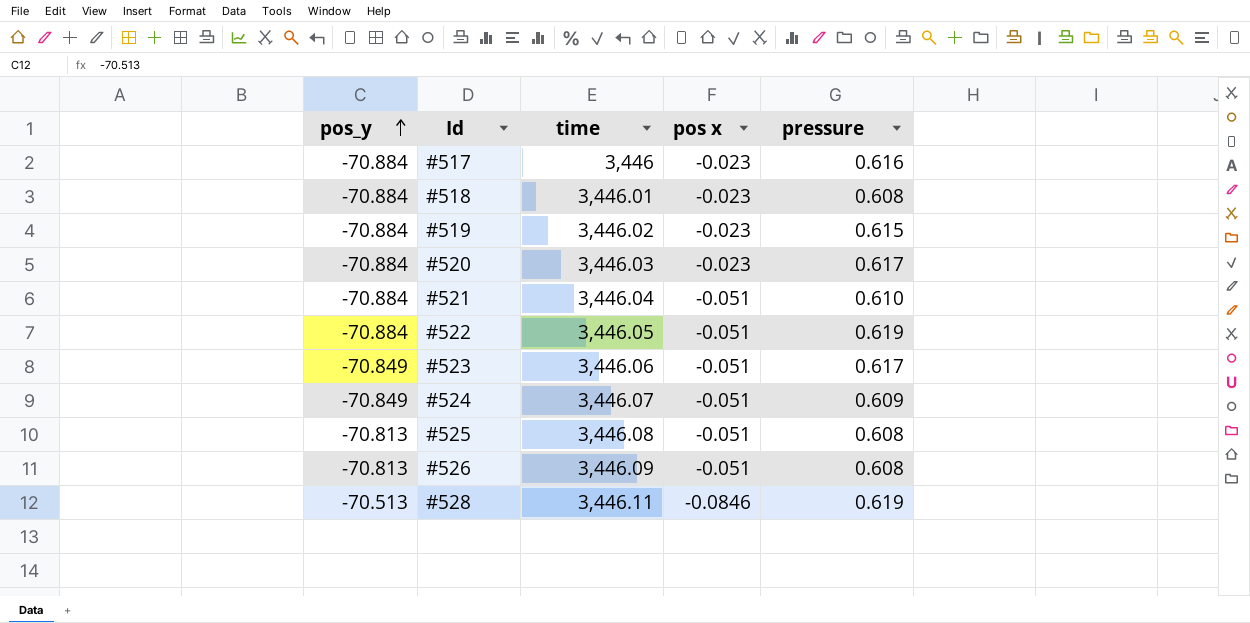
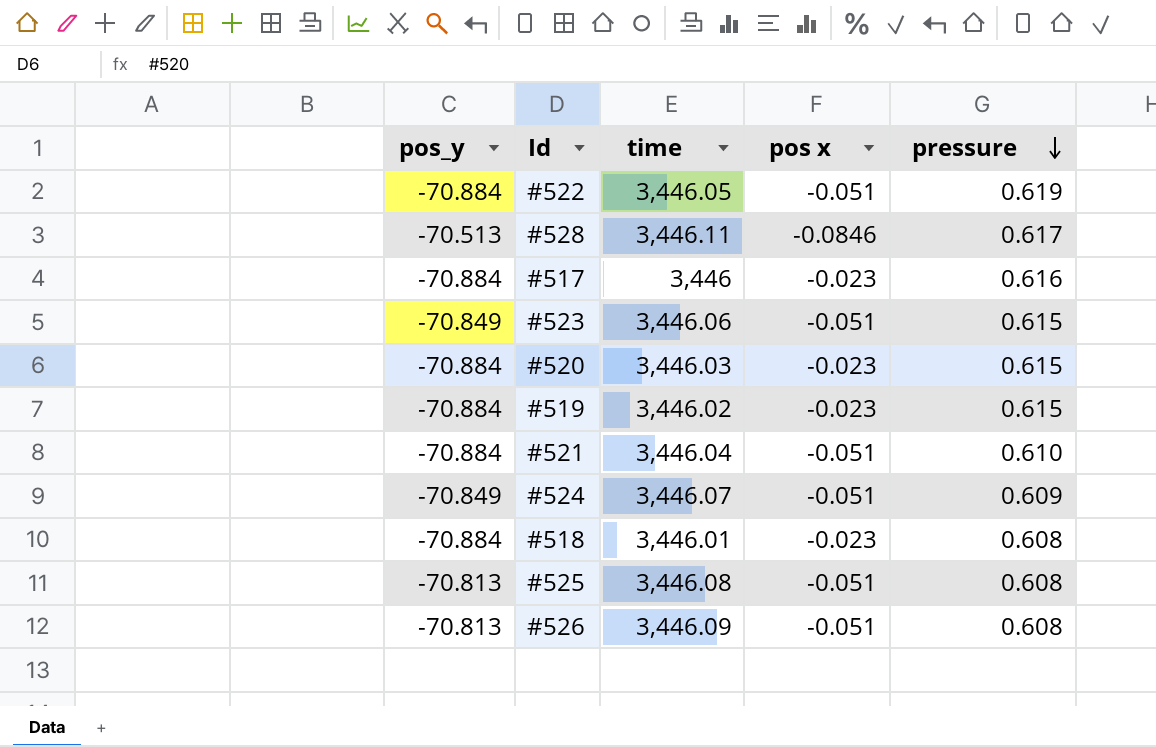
row order: pos_y ascending -> pressure descending
#528 | pressure: 0.619 -> 0.617
#523 | pressure: 0.617 -> 0.615
#520 | pressure: 0.617 -> 0.615

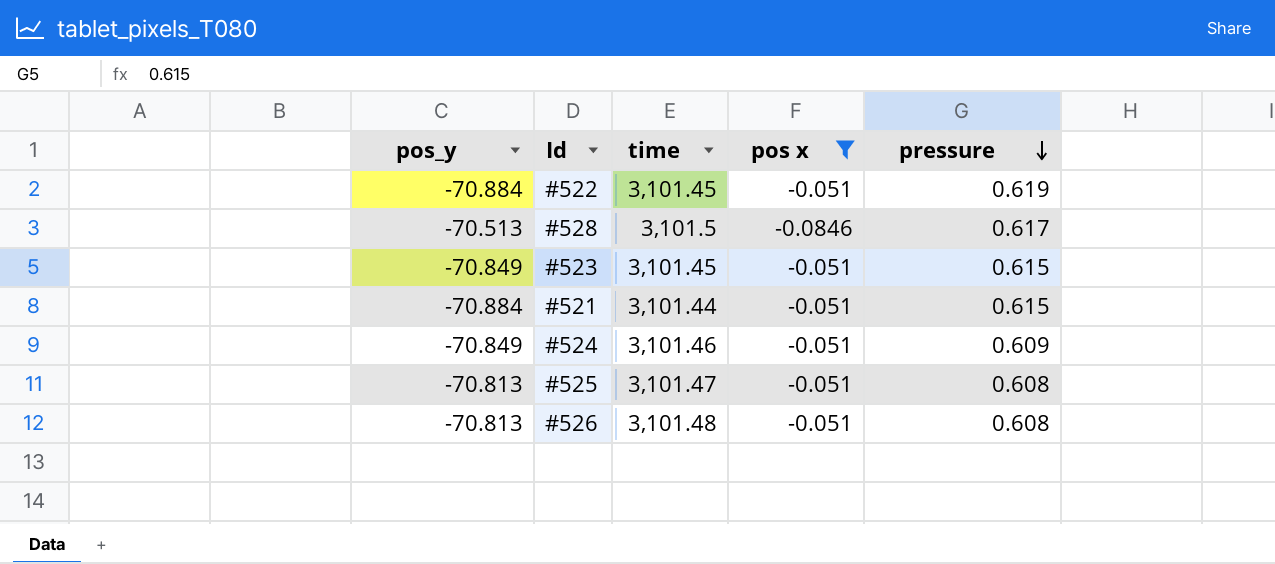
filter: none -> pos x != -0.023
#522 | time: 3,446.05 -> 3,101.45
#528 | time: 3,446.11 -> 3,101.5
#523 | time: 3,446.06 -> 3,101.45
#521 | time: 3,446.04 -> 3,101.44
#521 | pressure: 0.610 -> 0.615
#524 | time: 3,446.07 -> 3,101.46
#525 | time: 3,446.08 -> 3,101.47
#526 | time: 3,446.09 -> 3,101.48

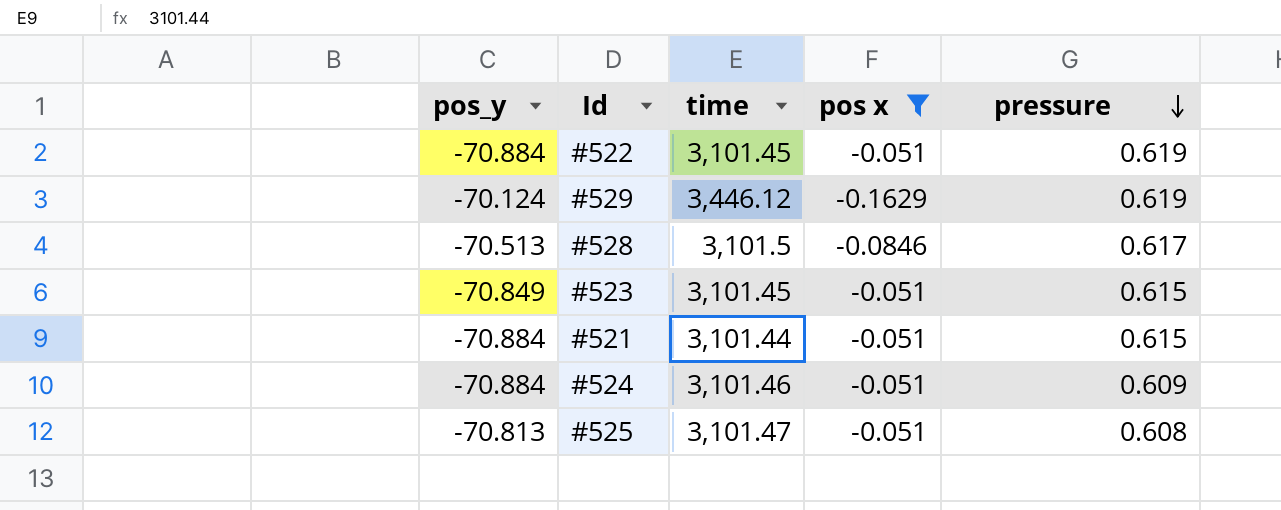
row #526: -70.813 | 3,101.48 | -0.051 | 0.608 -> none
row #529: none -> -70.124 | 3,446.12 | -0.1629 | 0.619
#524 | pos_y: -70.849 -> -70.884

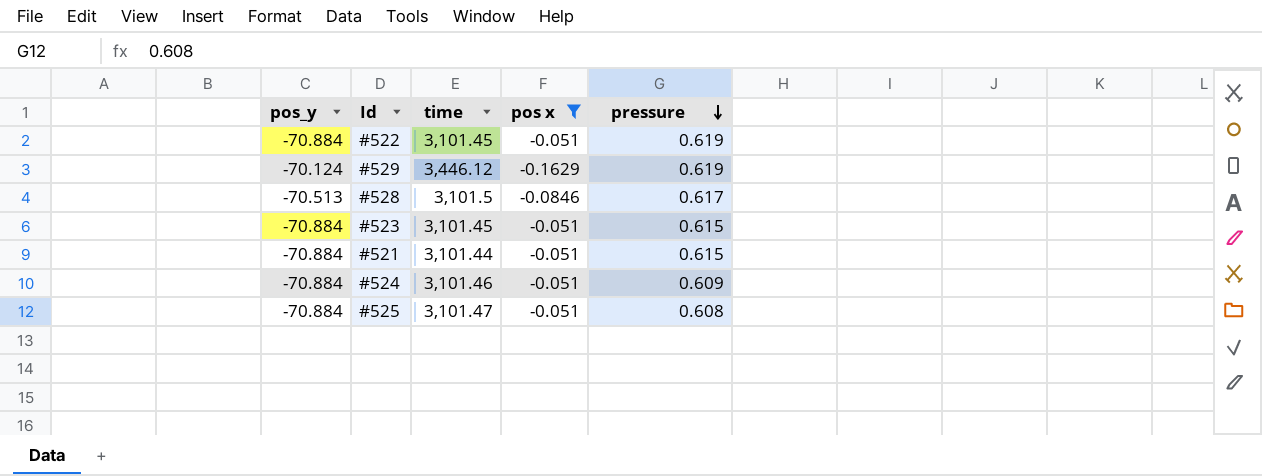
#523 | pos_y: -70.849 -> -70.884
#525 | pos_y: -70.813 -> -70.884

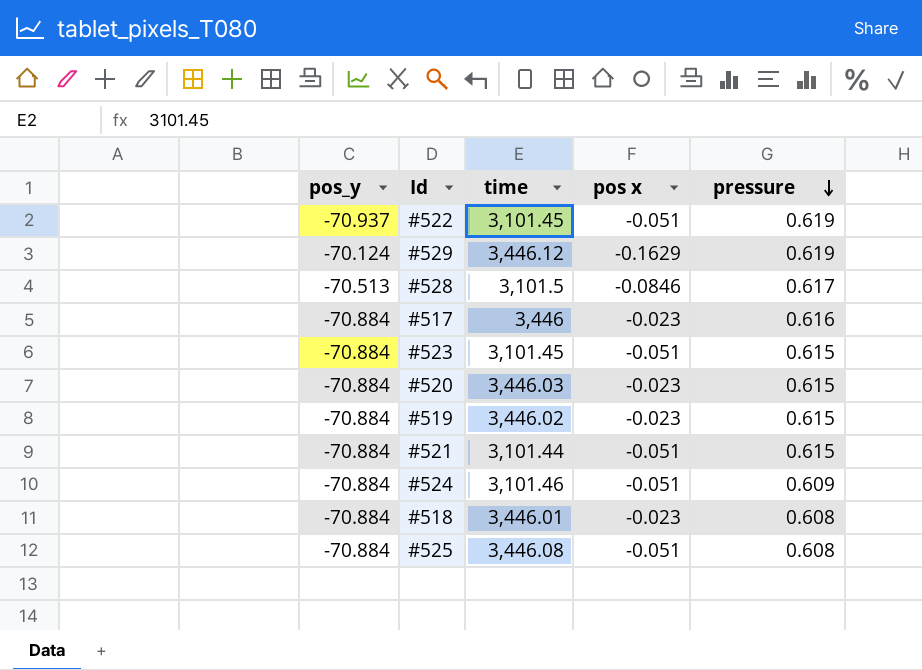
filter: pos x != -0.023 -> none
#522 | pos_y: -70.884 -> -70.937
#525 | time: 3,101.47 -> 3,446.08

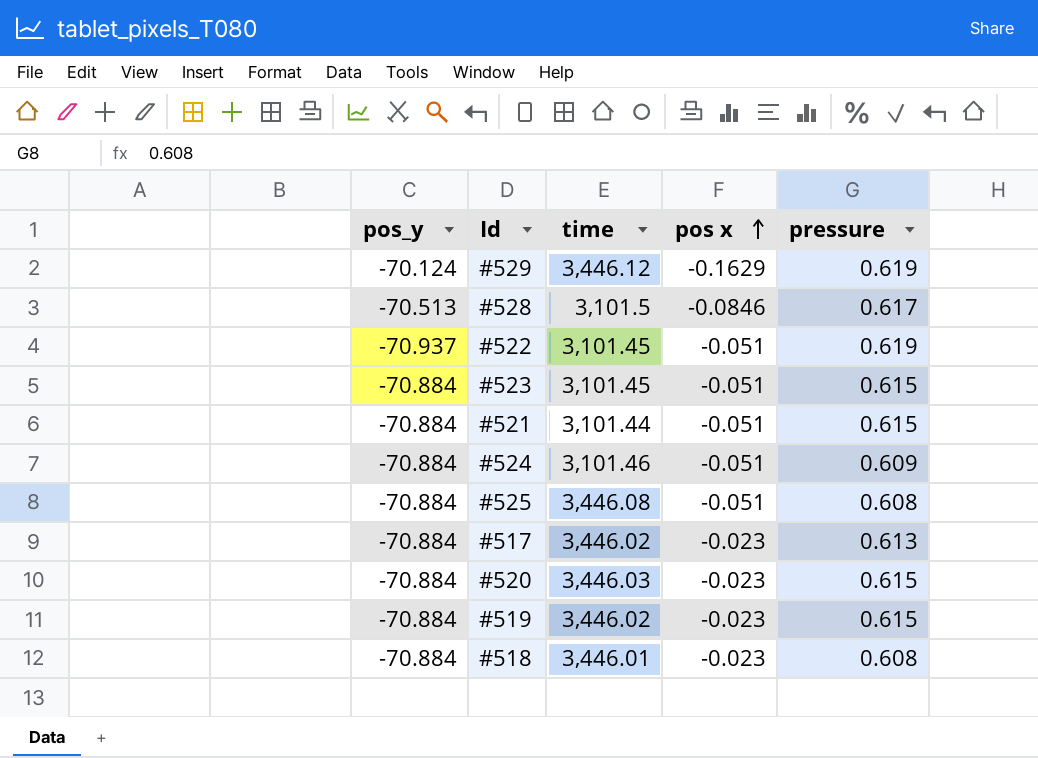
row order: pressure descending -> pos x ascending
#517 | time: 3,446 -> 3,446.02
#517 | pressure: 0.616 -> 0.613

